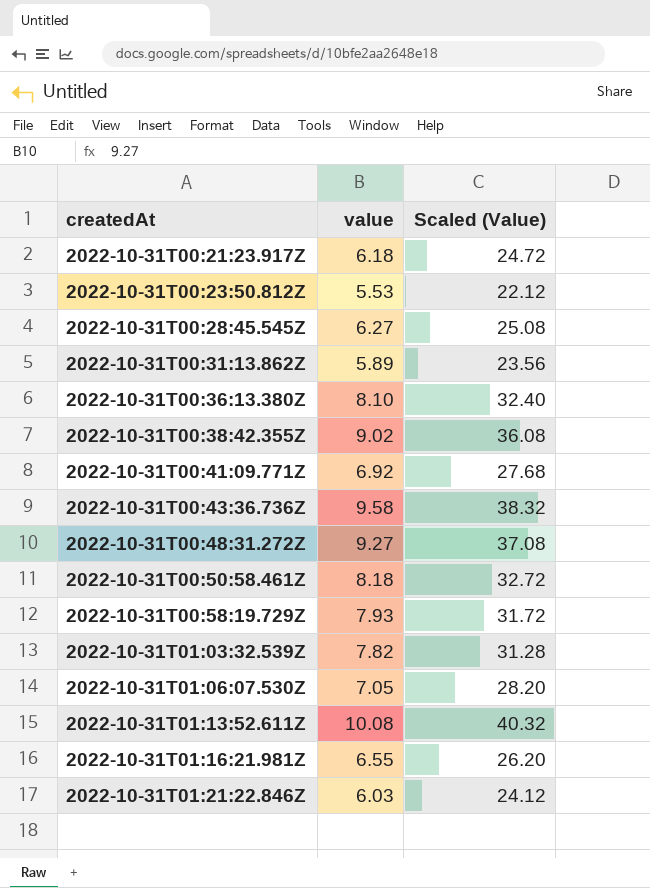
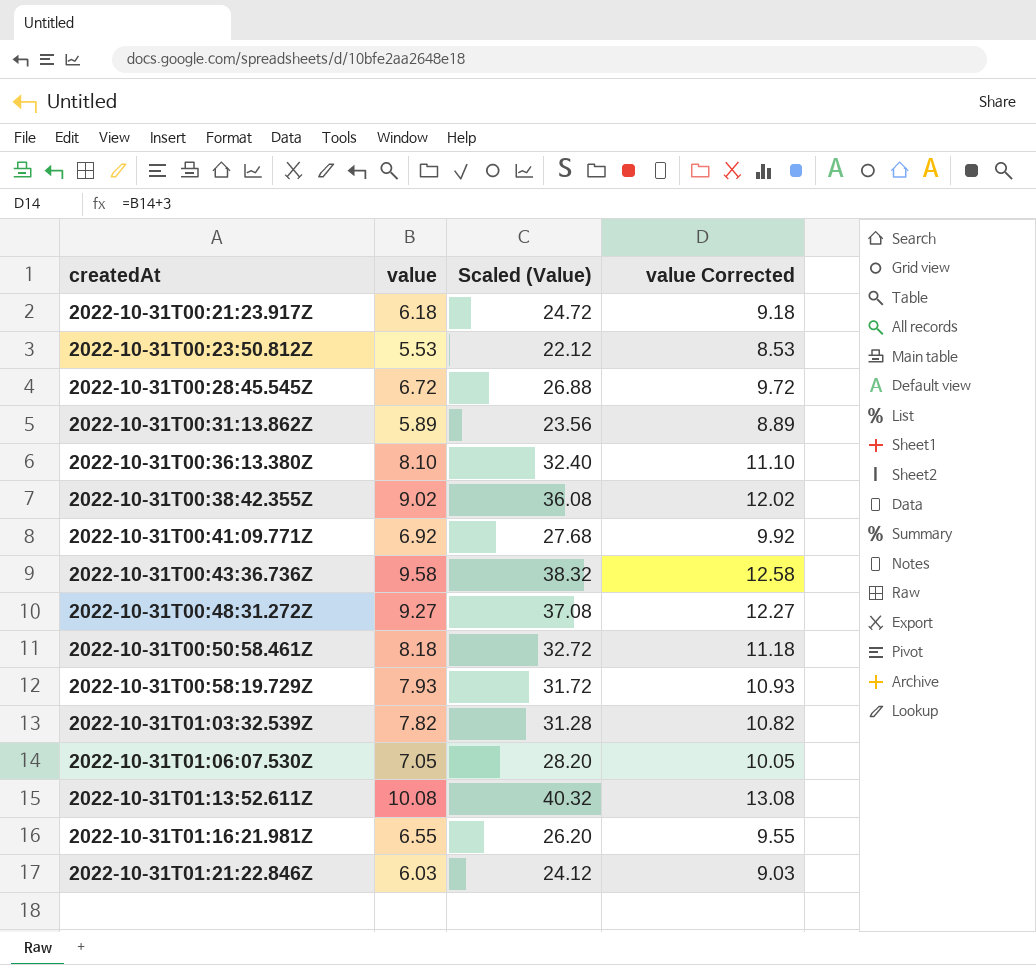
column value Corrected | formula: none -> [value] + 3
2022-10-31T00:28:45.545Z | value: 6.27 -> 6.72
2022-10-31T00:28:45.545Z | Scaled (Value): 25.08 -> 26.88

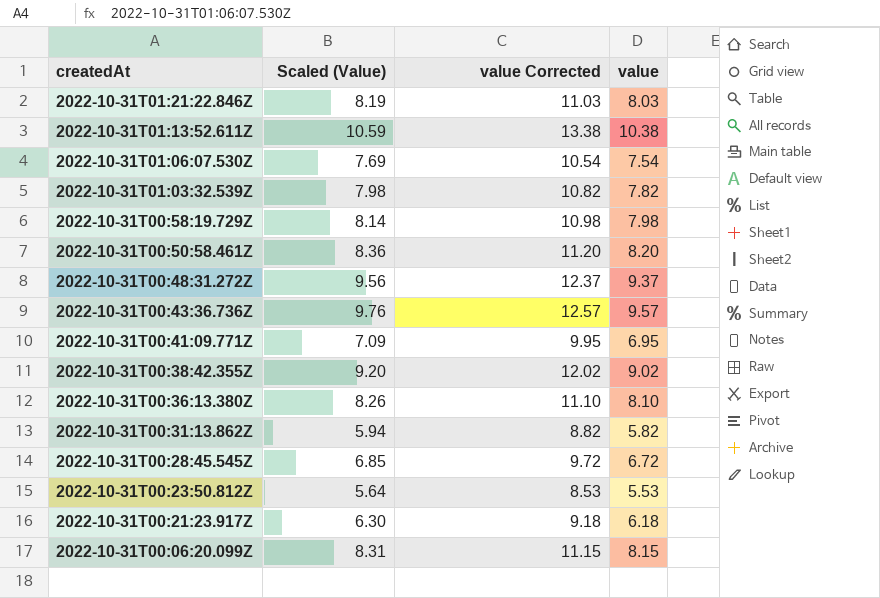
row order: createdAt ascending -> createdAt descending
column Scaled (Value) | formula: [value] * 4 -> [value] * 1.02
column value | position: 2 -> 4
row 2022-10-31T01:16:21.981Z: 6.55 | 26.20 | 9.55 -> none
2022-10-31T01:21:22.846Z | value Corrected: 9.03 -> 11.03
2022-10-31T01:21:22.846Z | value: 6.03 -> 8.03
2022-10-31T01:13:52.611Z | value Corrected: 13.08 -> 13.38
2022-10-31T01:13:52.611Z | value: 10.08 -> 10.38
2022-10-31T01:06:07.530Z | value Corrected: 10.05 -> 10.54
2022-10-31T01:06:07.530Z | value: 7.05 -> 7.54
2022-10-31T00:58:19.729Z | value Corrected: 10.93 -> 10.98
2022-10-31T00:58:19.729Z | value: 7.93 -> 7.98
2022-10-31T00:50:58.461Z | value Corrected: 11.18 -> 11.20
2022-10-31T00:50:58.461Z | value: 8.18 -> 8.20
2022-10-31T00:48:31.272Z | value Corrected: 12.27 -> 12.37
2022-10-31T00:48:31.272Z | value: 9.27 -> 9.37
2022-10-31T00:43:36.736Z | value Corrected: 12.58 -> 12.57
2022-10-31T00:43:36.736Z | value: 9.58 -> 9.57
2022-10-31T00:41:09.771Z | value Corrected: 9.92 -> 9.95
2022-10-31T00:41:09.771Z | value: 6.92 -> 6.95
2022-10-31T00:31:13.862Z | value Corrected: 8.89 -> 8.82
2022-10-31T00:31:13.862Z | value: 5.89 -> 5.82
row 2022-10-31T00:06:20.099Z: none -> 8.31 | 11.15 | 8.15

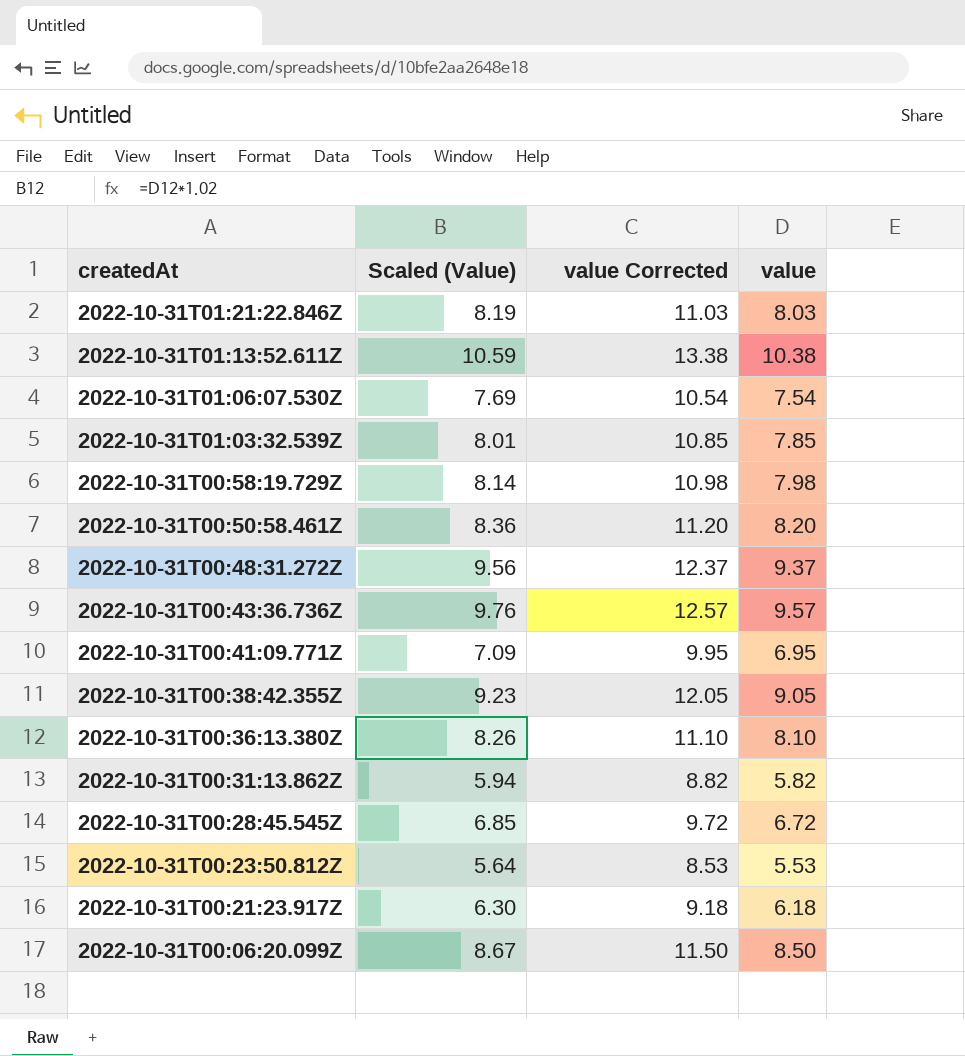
2022-10-31T01:03:32.539Z | Scaled (Value): 7.98 -> 8.01
2022-10-31T01:03:32.539Z | value Corrected: 10.82 -> 10.85
2022-10-31T01:03:32.539Z | value: 7.82 -> 7.85
2022-10-31T00:38:42.355Z | Scaled (Value): 9.20 -> 9.23
2022-10-31T00:38:42.355Z | value Corrected: 12.02 -> 12.05
2022-10-31T00:38:42.355Z | value: 9.02 -> 9.05
2022-10-31T00:06:20.099Z | Scaled (Value): 8.31 -> 8.67
2022-10-31T00:06:20.099Z | value Corrected: 11.15 -> 11.50
2022-10-31T00:06:20.099Z | value: 8.15 -> 8.50

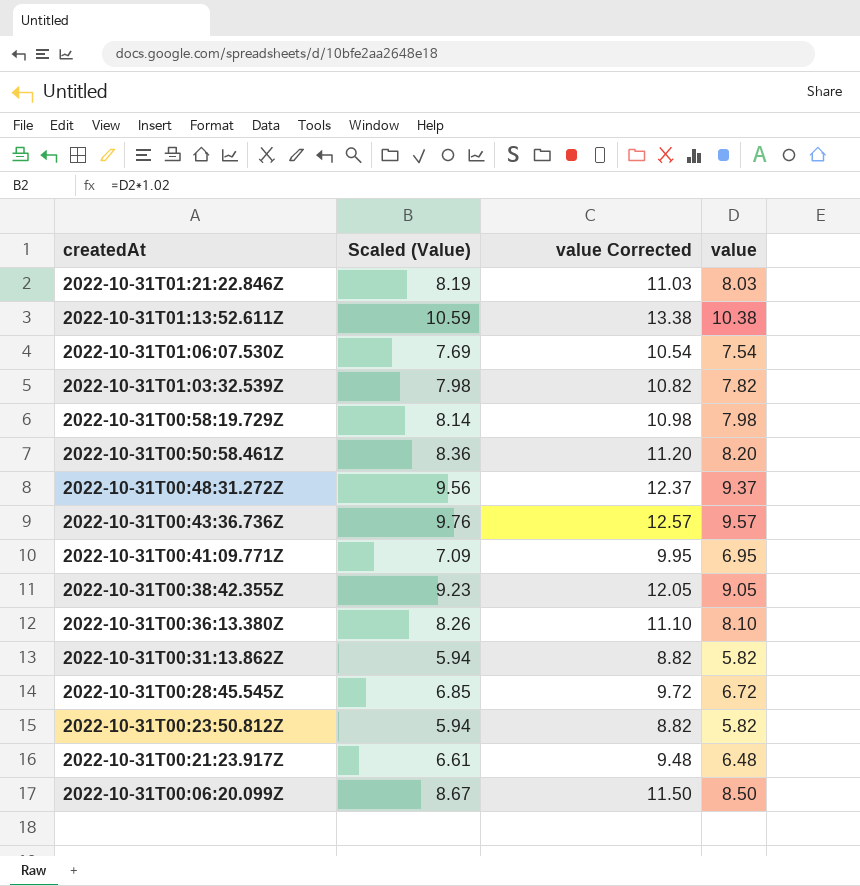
2022-10-31T01:03:32.539Z | Scaled (Value): 8.01 -> 7.98
2022-10-31T01:03:32.539Z | value Corrected: 10.85 -> 10.82
2022-10-31T01:03:32.539Z | value: 7.85 -> 7.82
2022-10-31T00:23:50.812Z | Scaled (Value): 5.64 -> 5.94
2022-10-31T00:23:50.812Z | value Corrected: 8.53 -> 8.82
2022-10-31T00:23:50.812Z | value: 5.53 -> 5.82
2022-10-31T00:21:23.917Z | Scaled (Value): 6.30 -> 6.61
2022-10-31T00:21:23.917Z | value Corrected: 9.18 -> 9.48
2022-10-31T00:21:23.917Z | value: 6.18 -> 6.48

